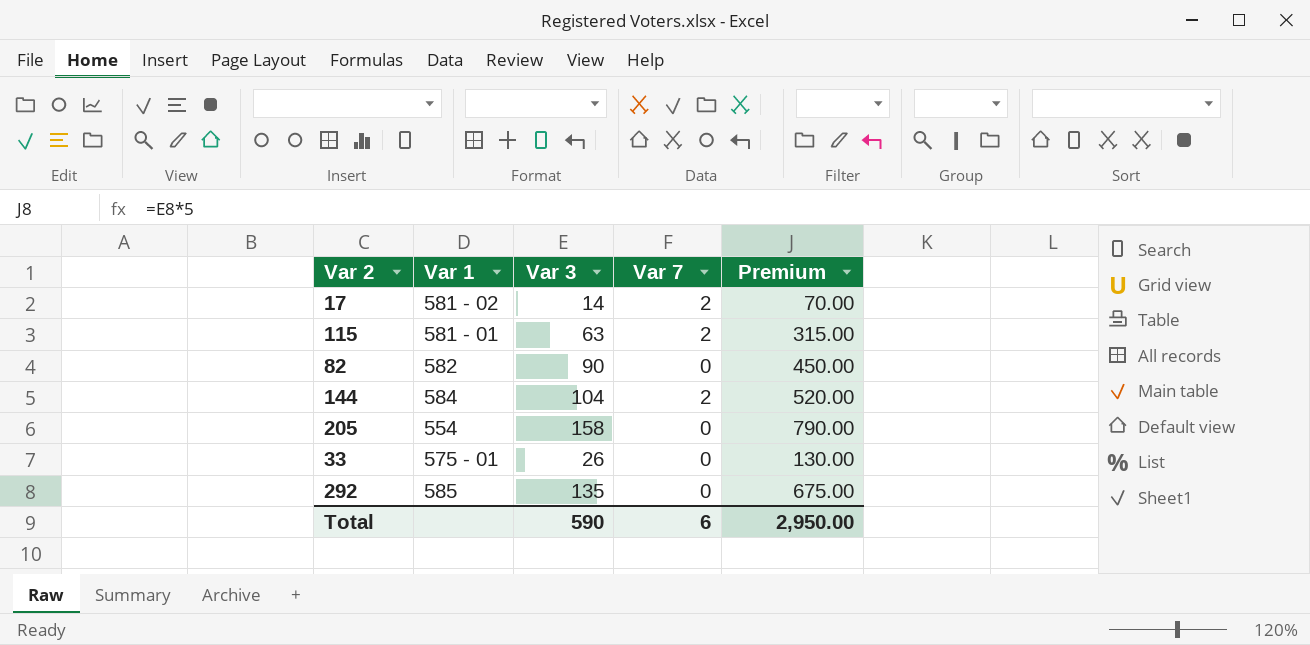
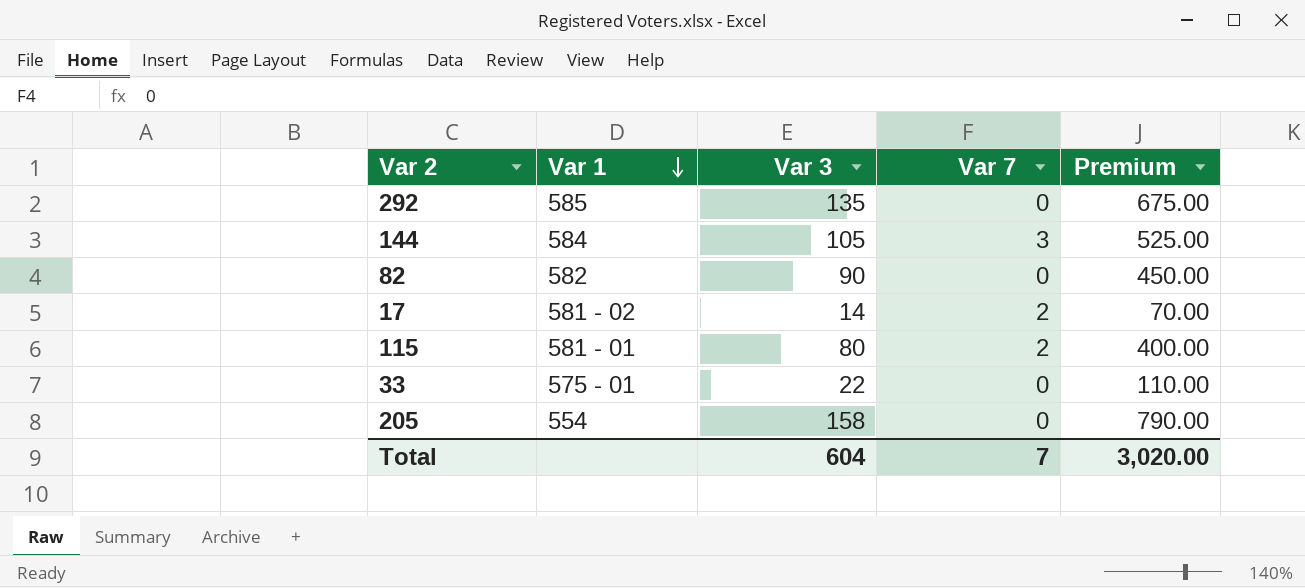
row order: none -> Var 1 descending
144 | Var 3: 104 -> 105
144 | Var 7: 2 -> 3
144 | Premium: 520.00 -> 525.00
115 | Var 3: 63 -> 80
115 | Premium: 315.00 -> 400.00
33 | Var 3: 26 -> 22
33 | Premium: 130.00 -> 110.00
Total | Var 3: 590 -> 604
Total | Var 7: 6 -> 7
Total | Premium: 2,950.00 -> 3,020.00

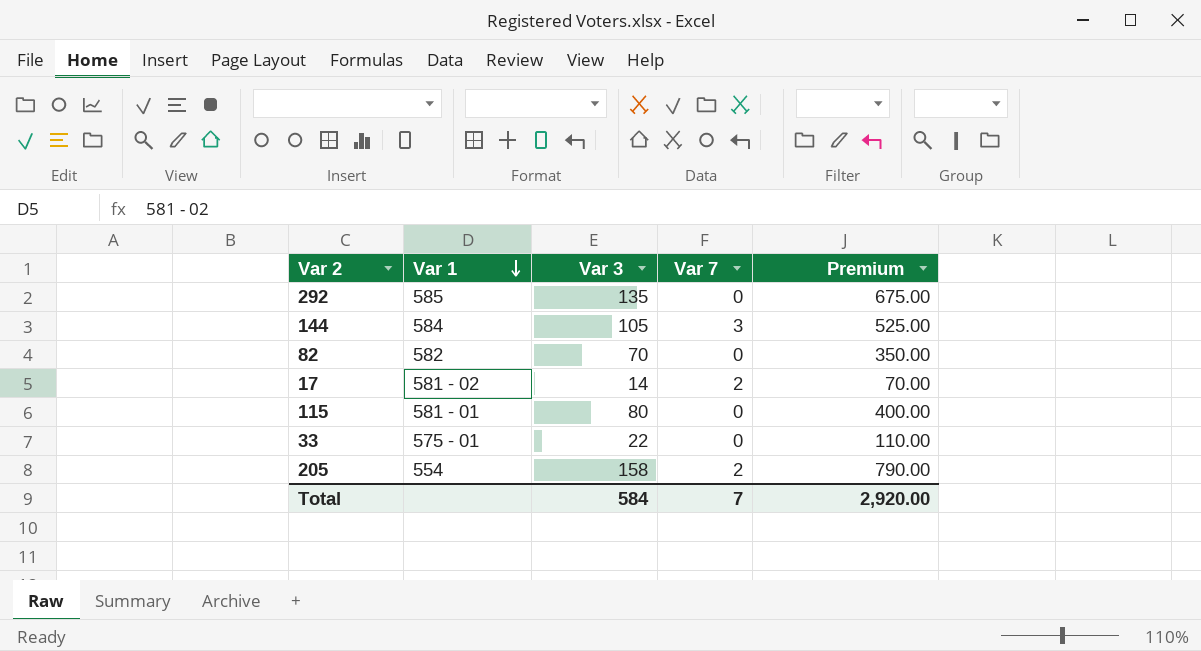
82 | Var 3: 90 -> 70
82 | Premium: 450.00 -> 350.00
115 | Var 7: 2 -> 0
205 | Var 7: 0 -> 2
Total | Var 3: 604 -> 584
Total | Premium: 3,020.00 -> 2,920.00

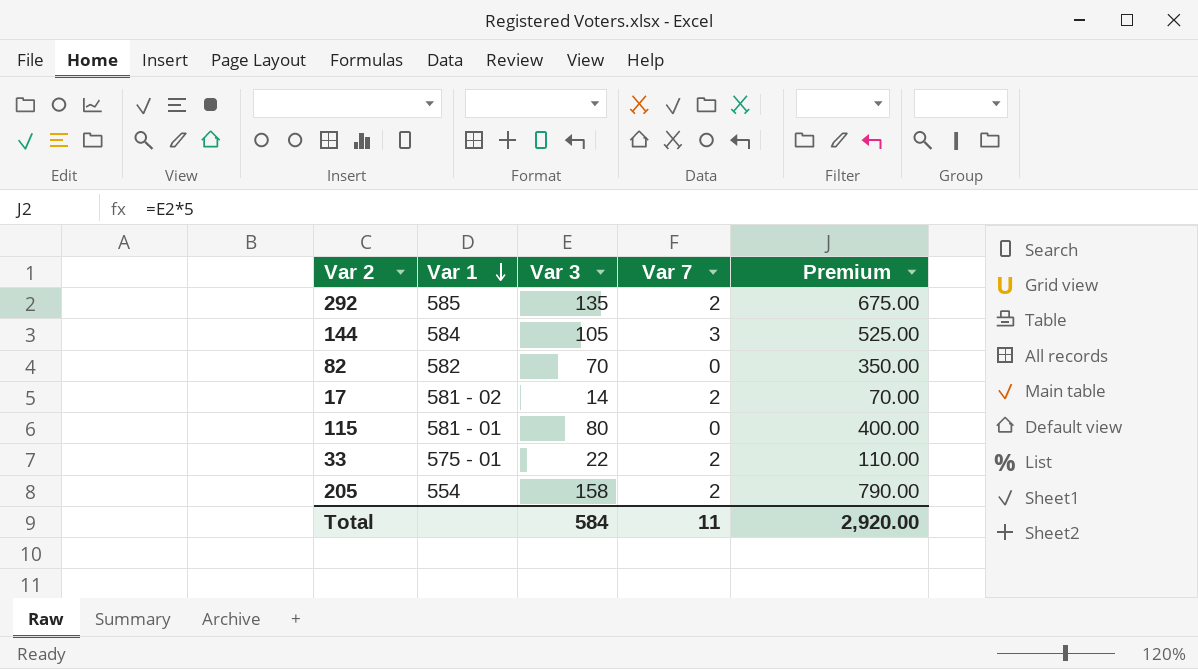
292 | Var 7: 0 -> 2
33 | Var 7: 0 -> 2
Total | Var 7: 7 -> 11

